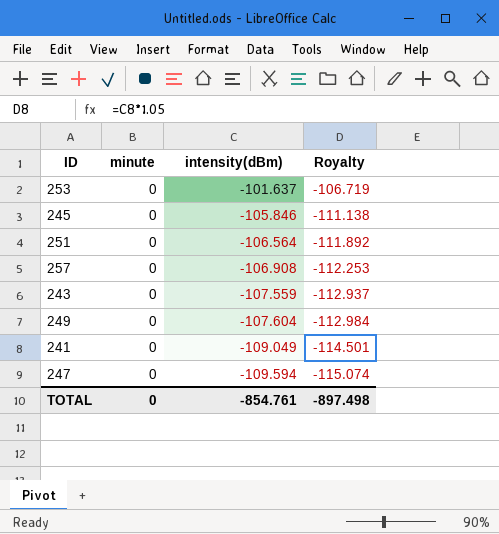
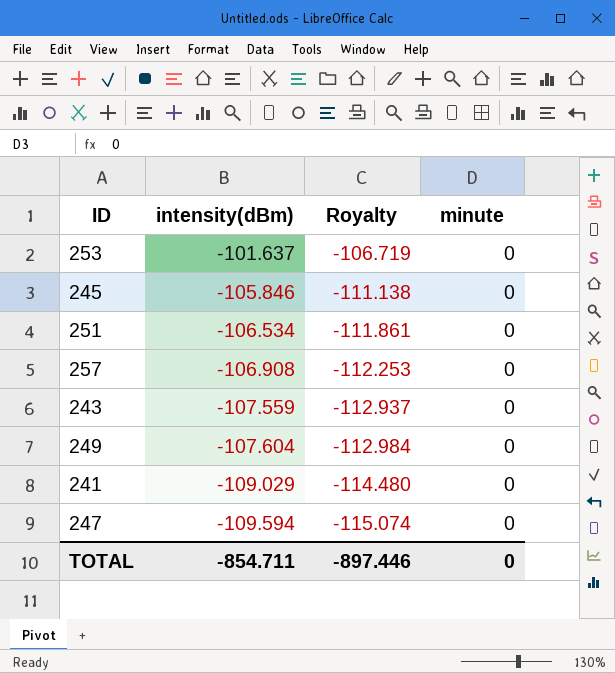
column minute | position: 2 -> 4
251 | intensity(dBm): -106.564 -> -106.534
251 | Royalty: -111.892 -> -111.861
241 | intensity(dBm): -109.049 -> -109.029
241 | Royalty: -114.501 -> -114.480
TOTAL | intensity(dBm): -854.761 -> -854.711
TOTAL | Royalty: -897.498 -> -897.446

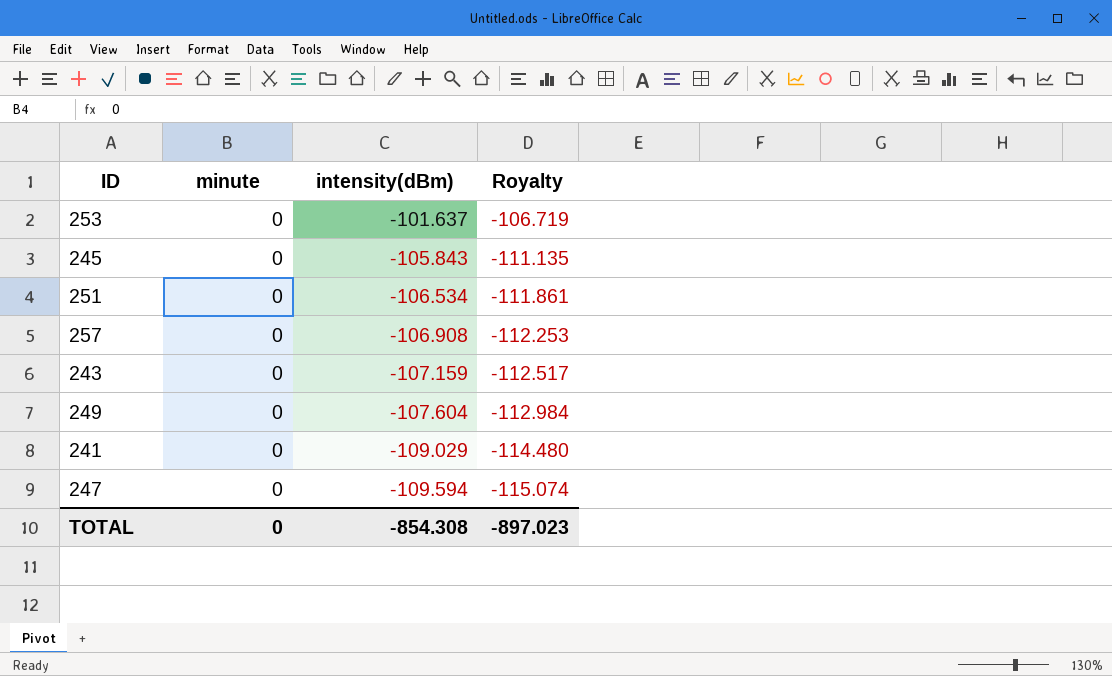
column minute | position: 4 -> 2
245 | intensity(dBm): -105.846 -> -105.843
245 | Royalty: -111.138 -> -111.135
243 | intensity(dBm): -107.559 -> -107.159
243 | Royalty: -112.937 -> -112.517
TOTAL | intensity(dBm): -854.711 -> -854.308
TOTAL | Royalty: -897.446 -> -897.023

